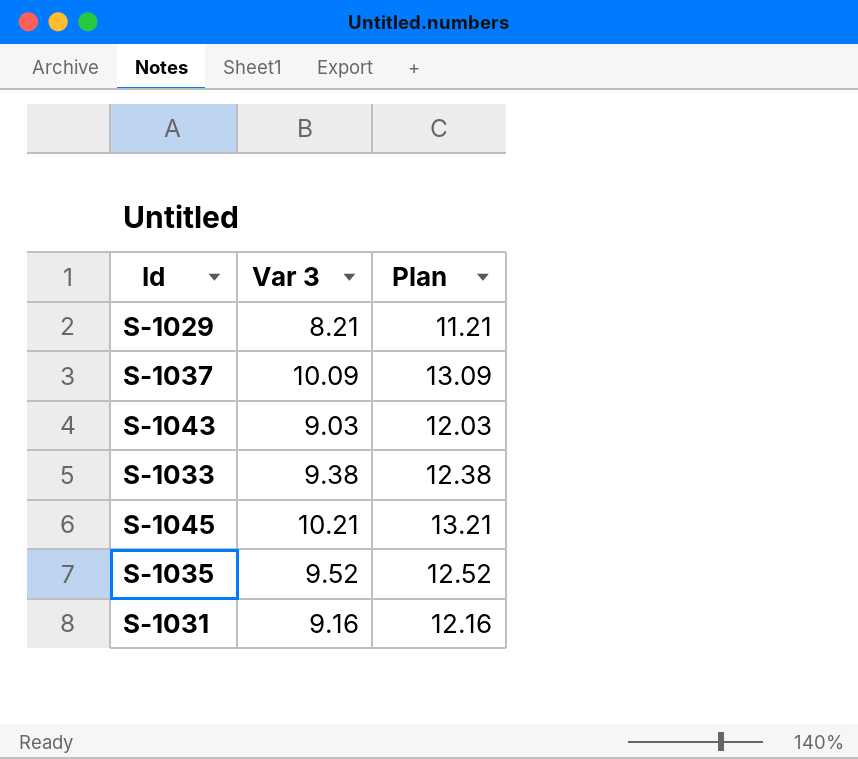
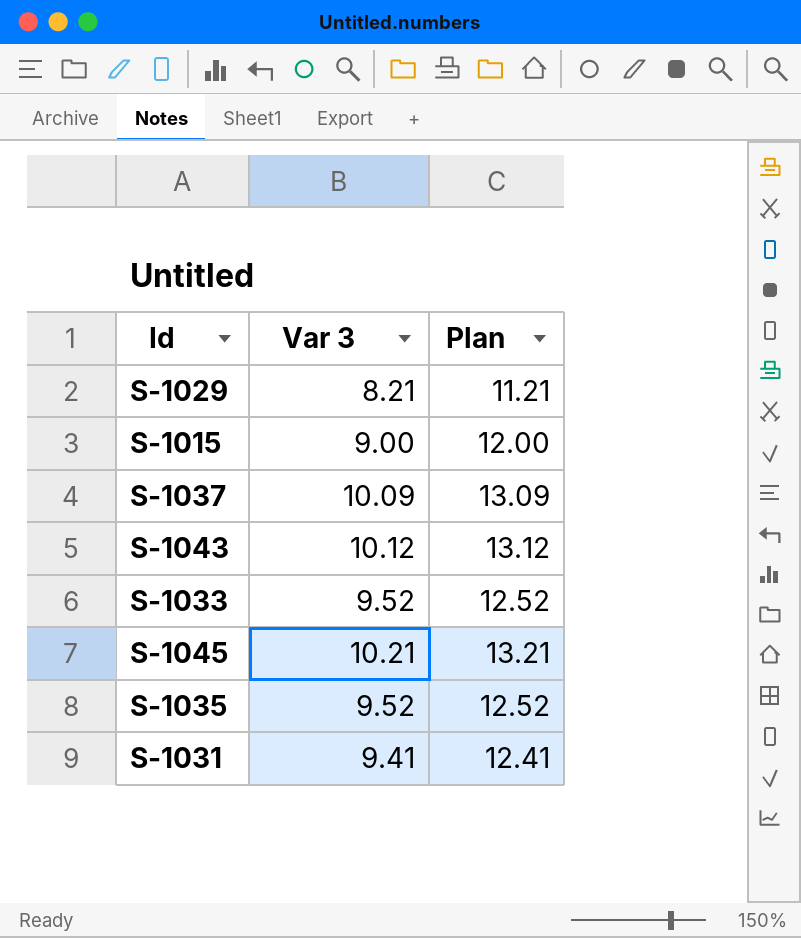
row S-1015: none -> 9.00 | 12.00
S-1043 | Var 3: 9.03 -> 10.12
S-1043 | Plan: 12.03 -> 13.12
S-1033 | Var 3: 9.38 -> 9.52
S-1033 | Plan: 12.38 -> 12.52
S-1031 | Var 3: 9.16 -> 9.41
S-1031 | Plan: 12.16 -> 12.41

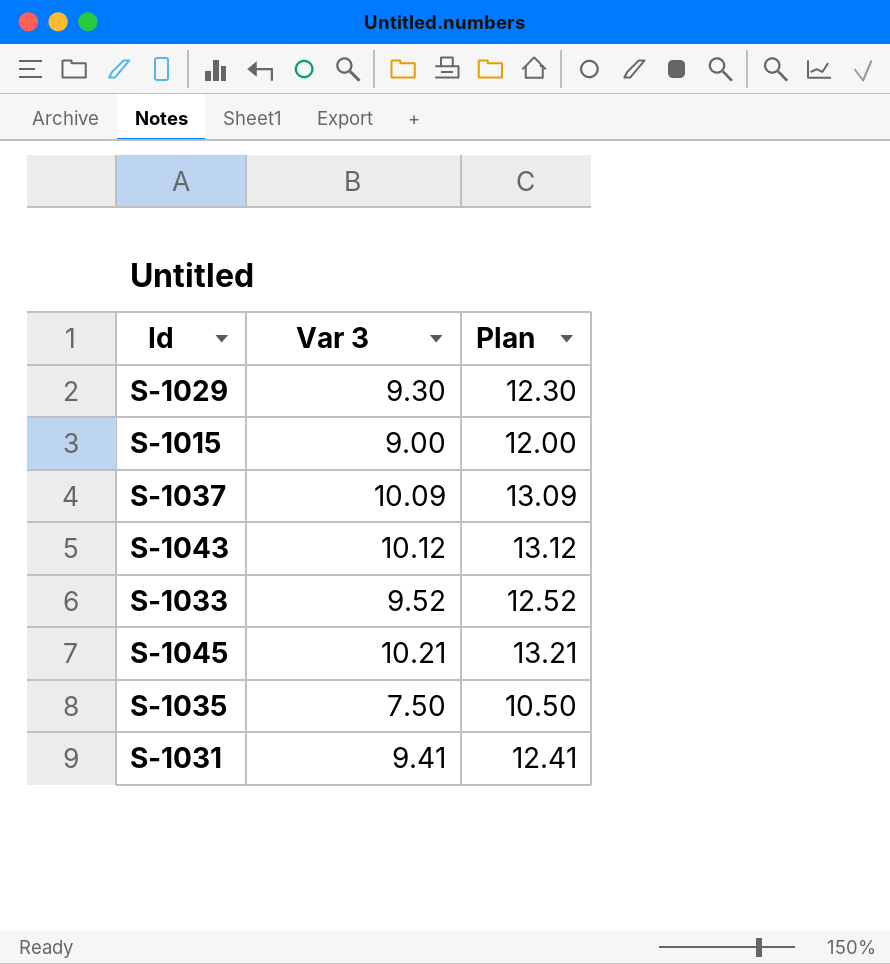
S-1029 | Var 3: 8.21 -> 9.30
S-1029 | Plan: 11.21 -> 12.30
S-1035 | Var 3: 9.52 -> 7.50
S-1035 | Plan: 12.52 -> 10.50

